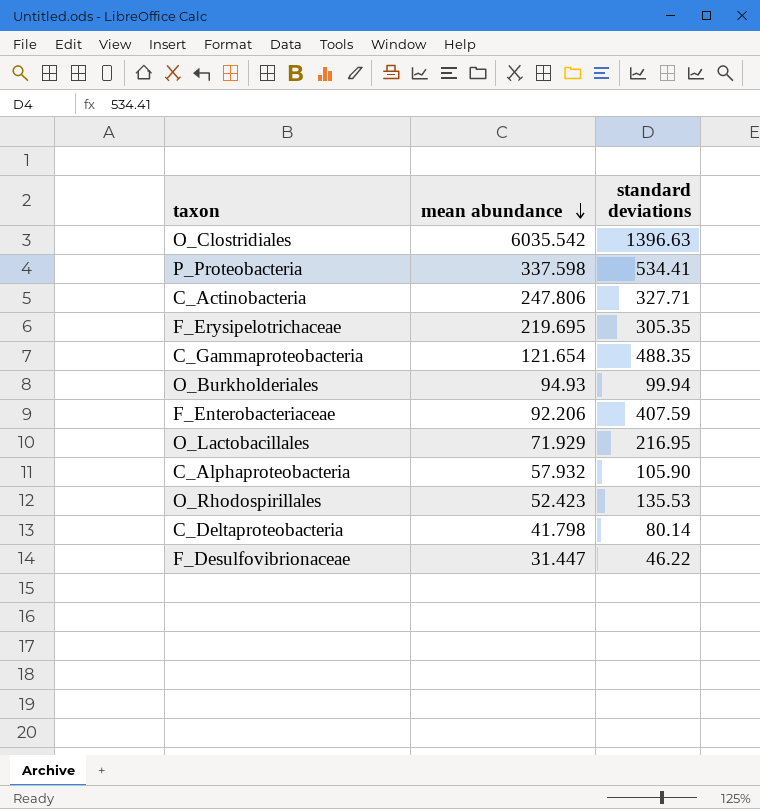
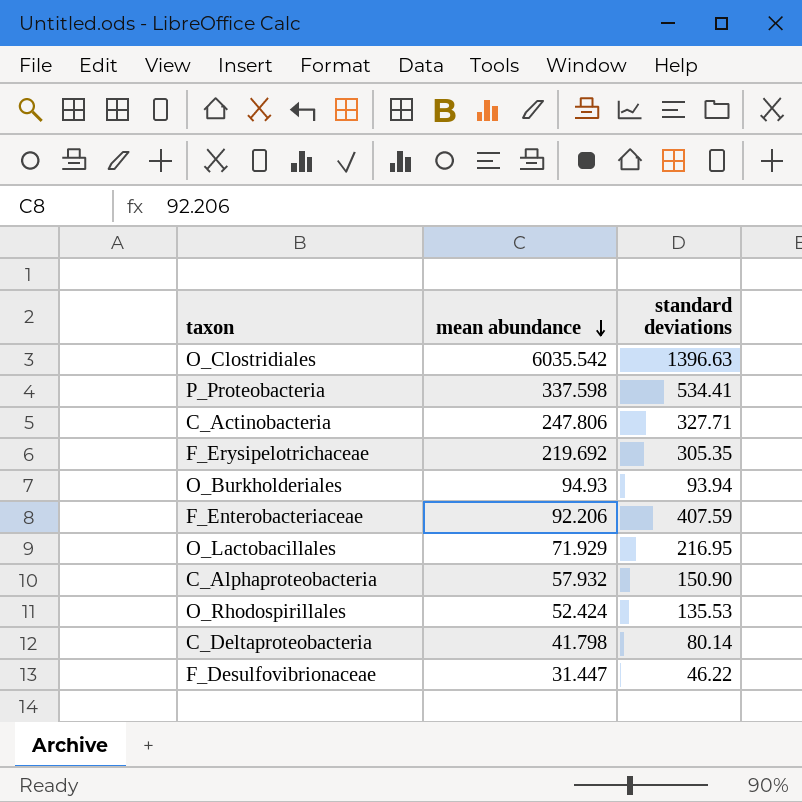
row C_Gammaproteobacteria: 121.654 | 488.35 -> none
F_Erysipelotrichaceae | mean abundance: 219.695 -> 219.692
O_Burkholderiales | standard deviations: 99.94 -> 93.94
C_Alphaproteobacteria | standard deviations: 105.90 -> 150.90
O_Rhodospirillales | mean abundance: 52.423 -> 52.424

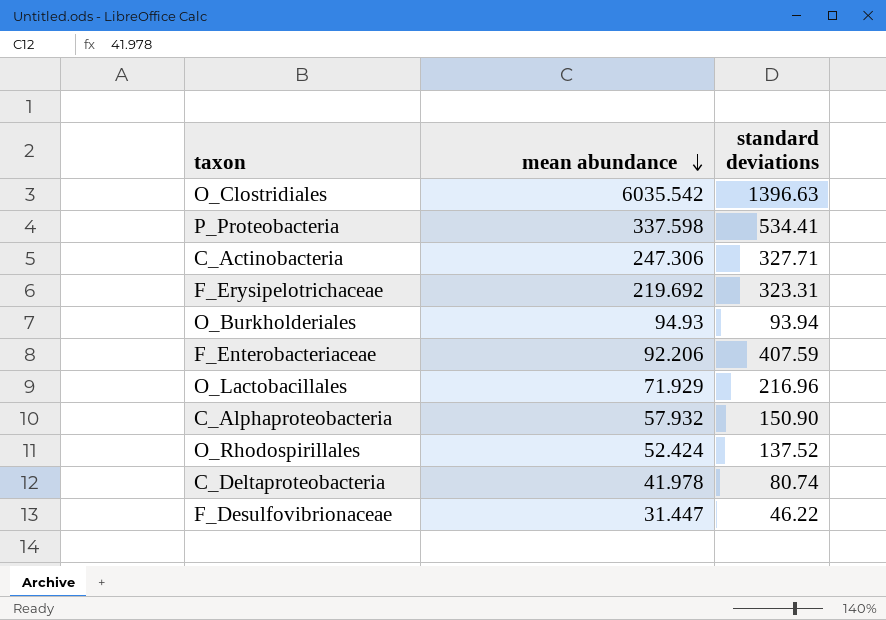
C_Actinobacteria | mean abundance: 247.806 -> 247.306
F_Erysipelotrichaceae | standard deviations: 305.35 -> 323.31
O_Lactobacillales | standard deviations: 216.95 -> 216.96
O_Rhodospirillales | standard deviations: 135.53 -> 137.52
C_Deltaproteobacteria | mean abundance: 41.798 -> 41.978
C_Deltaproteobacteria | standard deviations: 80.14 -> 80.74

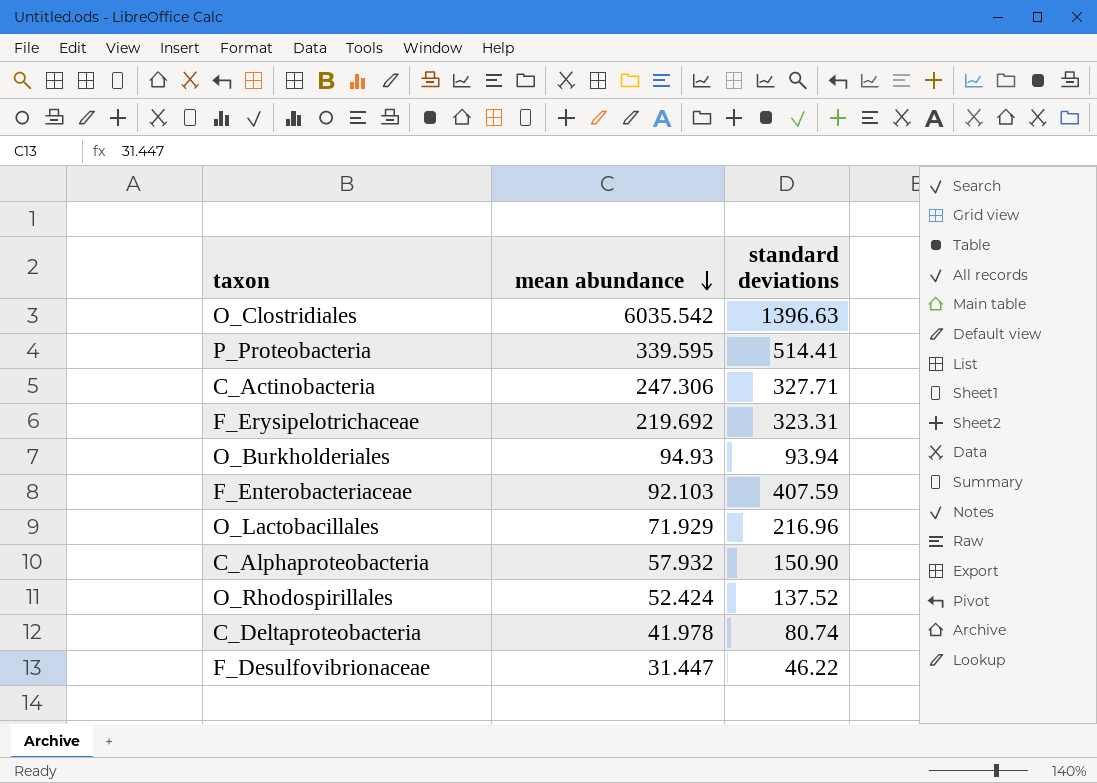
P_Proteobacteria | mean abundance: 337.598 -> 339.595
P_Proteobacteria | standard deviations: 534.41 -> 514.41
F_Enterobacteriaceae | mean abundance: 92.206 -> 92.103

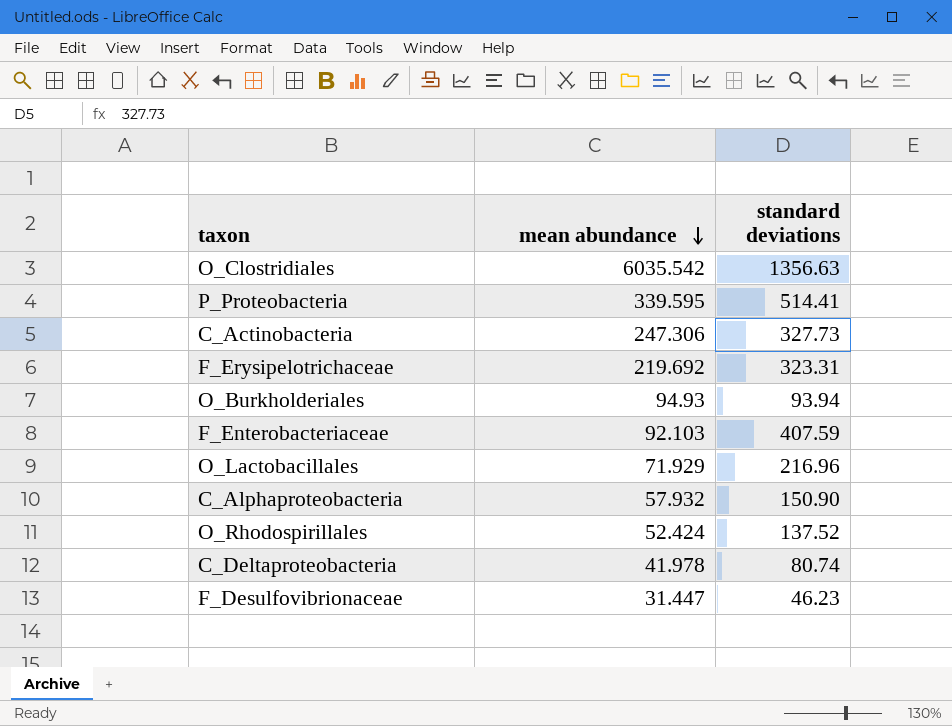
O_Clostridiales | standard deviations: 1396.63 -> 1356.63
C_Actinobacteria | standard deviations: 327.71 -> 327.73
F_Desulfovibrionaceae | standard deviations: 46.22 -> 46.23

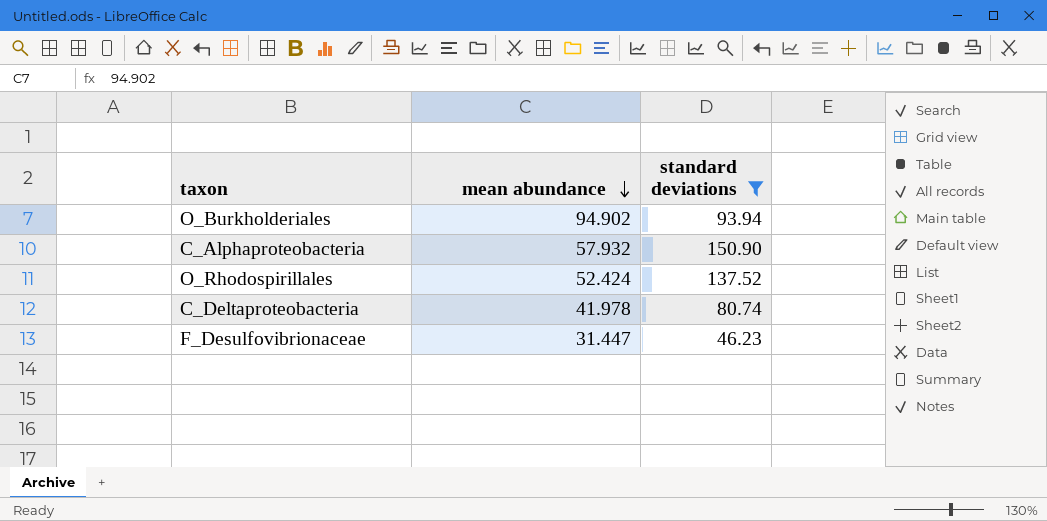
filter: none -> standard deviations <= 150.90
O_Burkholderiales | mean abundance: 94.93 -> 94.902

